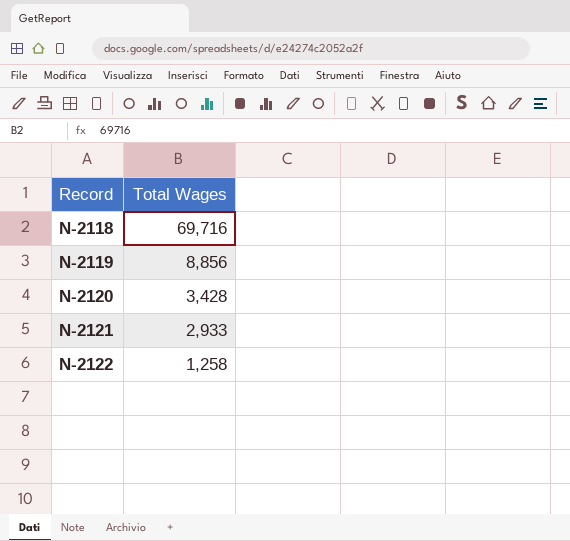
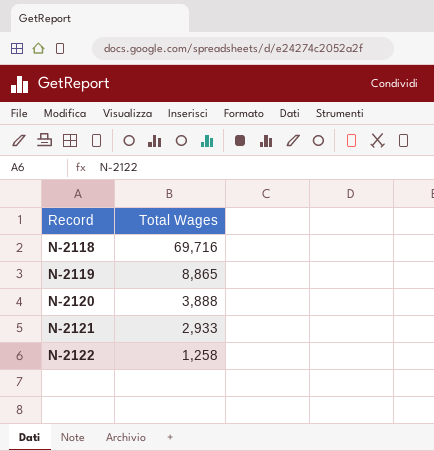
N-2119 | Total Wages: 8,856 -> 8,865
N-2120 | Total Wages: 3,428 -> 3,888

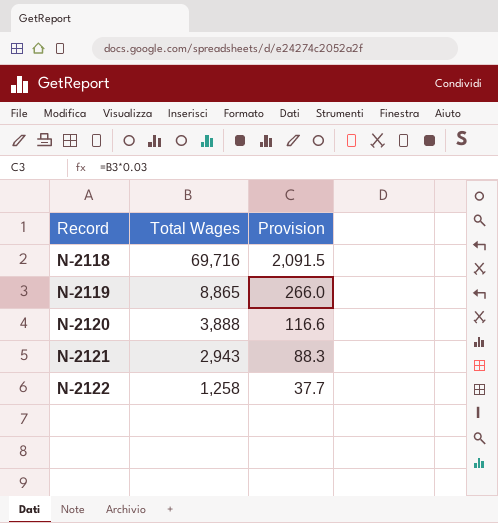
column Provision | formula: none -> [Total Wages] * 0.03
N-2121 | Total Wages: 2,933 -> 2,943

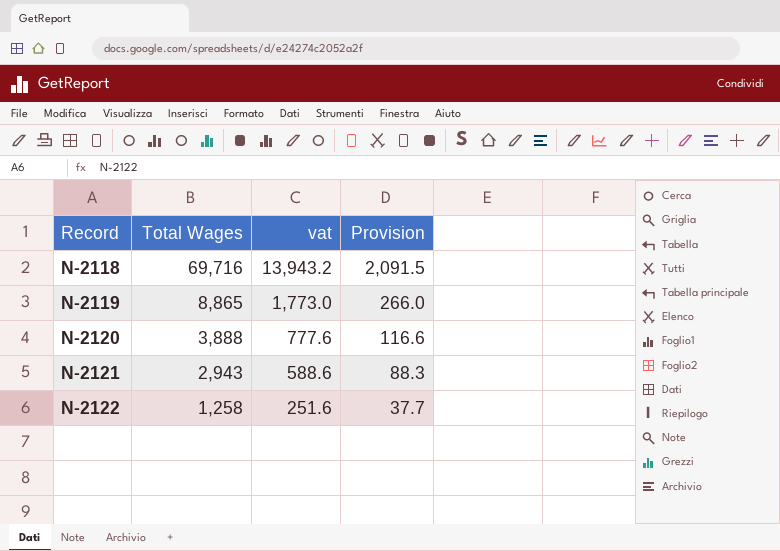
column vat | formula: none -> [Total Wages] * 0.2

